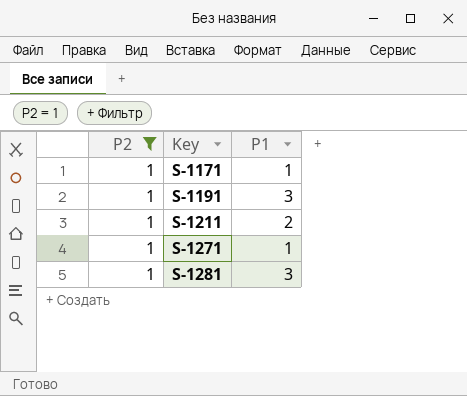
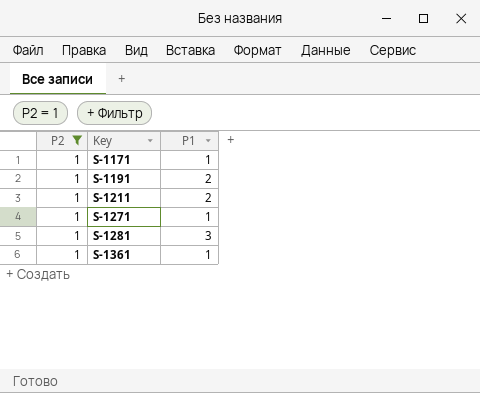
S-1191 | P1: 3 -> 2
row S-1361: none -> 1 | 1

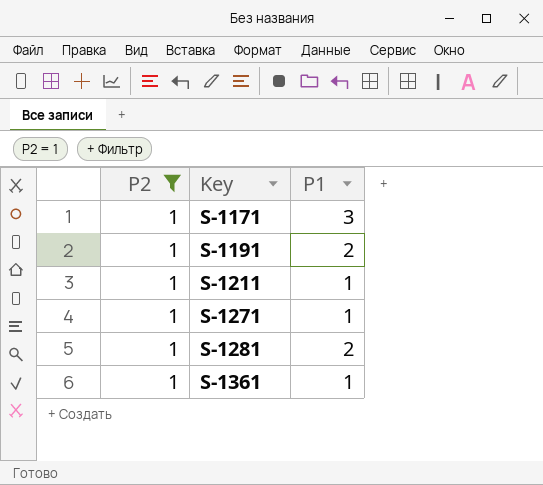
S-1171 | P1: 1 -> 3
S-1211 | P1: 2 -> 1
S-1281 | P1: 3 -> 2

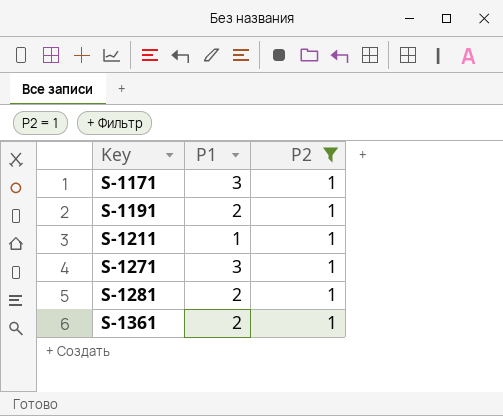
column P2 | position: 1 -> 3
S-1271 | P1: 1 -> 3
S-1361 | P1: 1 -> 2

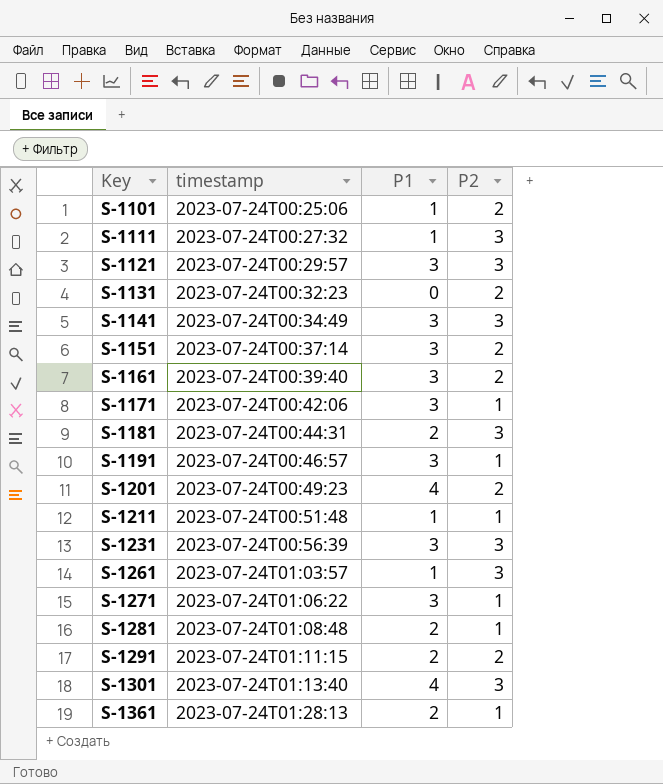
filter: P2 = 1 -> none
column timestamp | position: none -> 2
S-1191 | P1: 2 -> 3

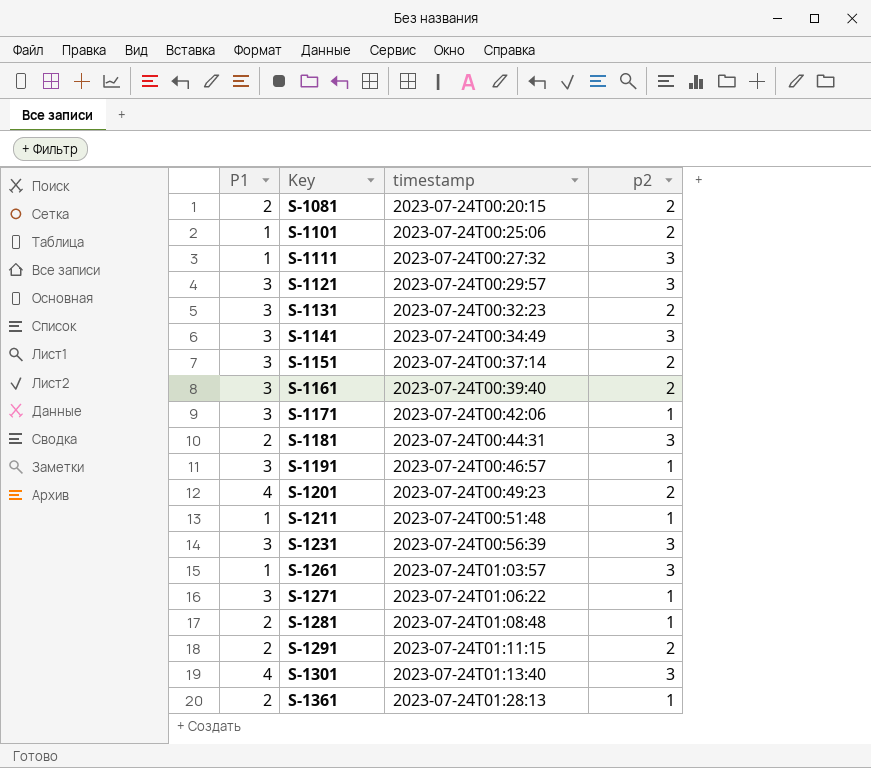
column P1 | position: 3 -> 1
column name: P2 -> p2
row S-1081: none -> 2 | 2023-07-24T00:20:15 | 2
S-1131 | P1: 0 -> 3

